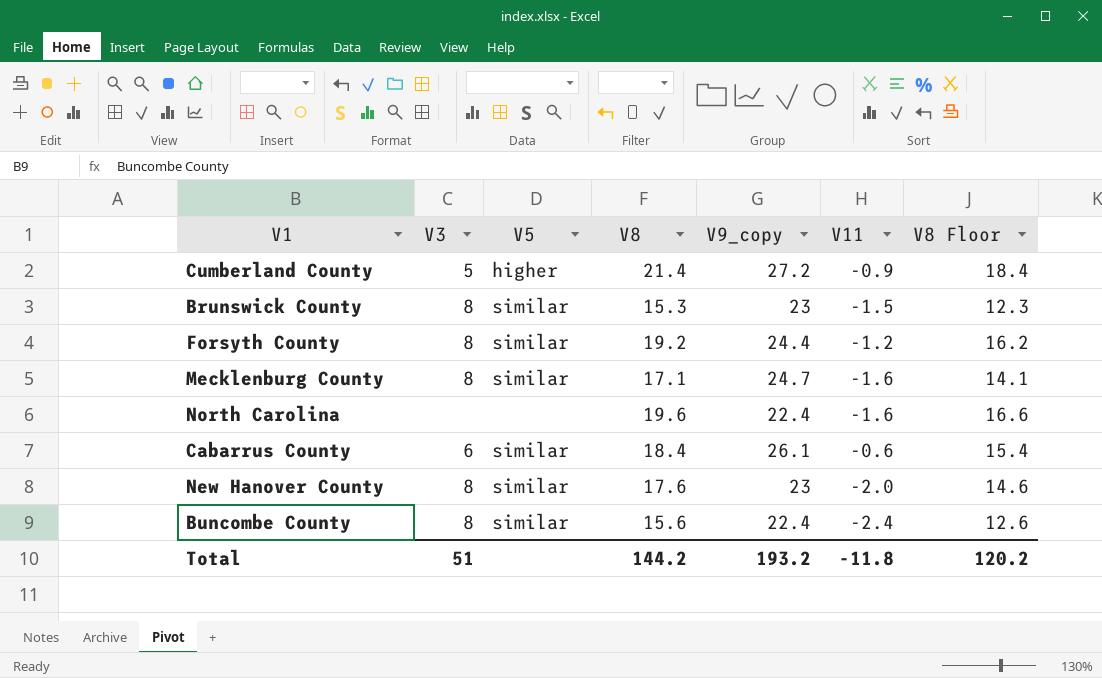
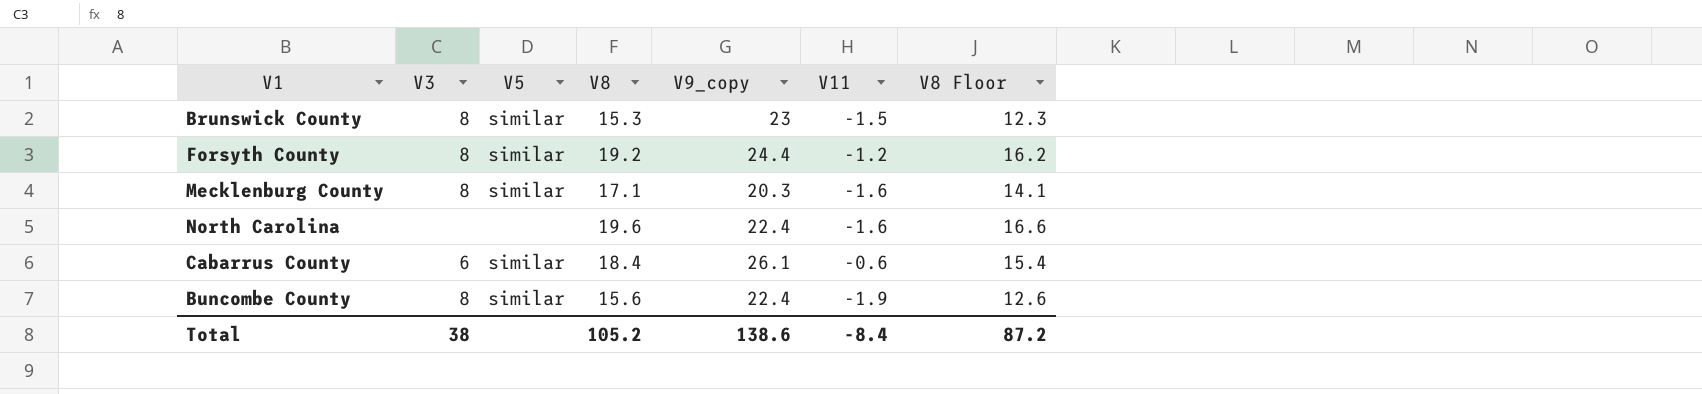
row Cumberland County: 5 | higher | 21.4 | 27.2 | -0.9 | 18.4 -> none
row New Hanover County: 8 | similar | 17.6 | 23 | -2.0 | 14.6 -> none
Mecklenburg County | V9_copy: 24.7 -> 20.3
Buncombe County | V11: -2.4 -> -1.9
Total | V3: 51 -> 38
Total | V8: 144.2 -> 105.2
Total | V9_copy: 193.2 -> 138.6
Total | V11: -11.8 -> -8.4
Total | V8 Floor: 120.2 -> 87.2

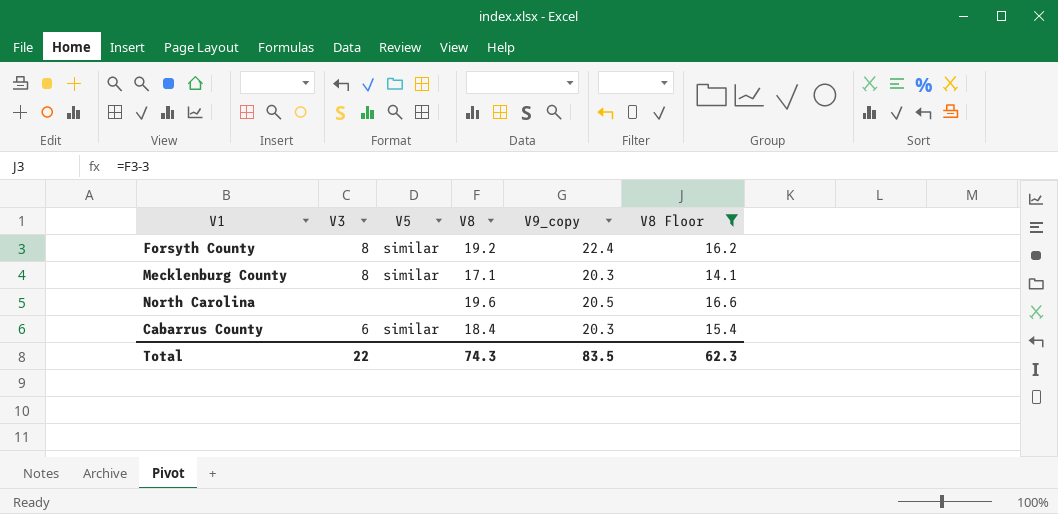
filter: none -> V8 Floor >= 14.1
column V11 | position: 6 -> none
Forsyth County | V9_copy: 24.4 -> 22.4
North Carolina | V9_copy: 22.4 -> 20.5
Cabarrus County | V9_copy: 26.1 -> 20.3
Total | V3: 38 -> 22
Total | V8: 105.2 -> 74.3
Total | V9_copy: 138.6 -> 83.5
Total | V8 Floor: 87.2 -> 62.3

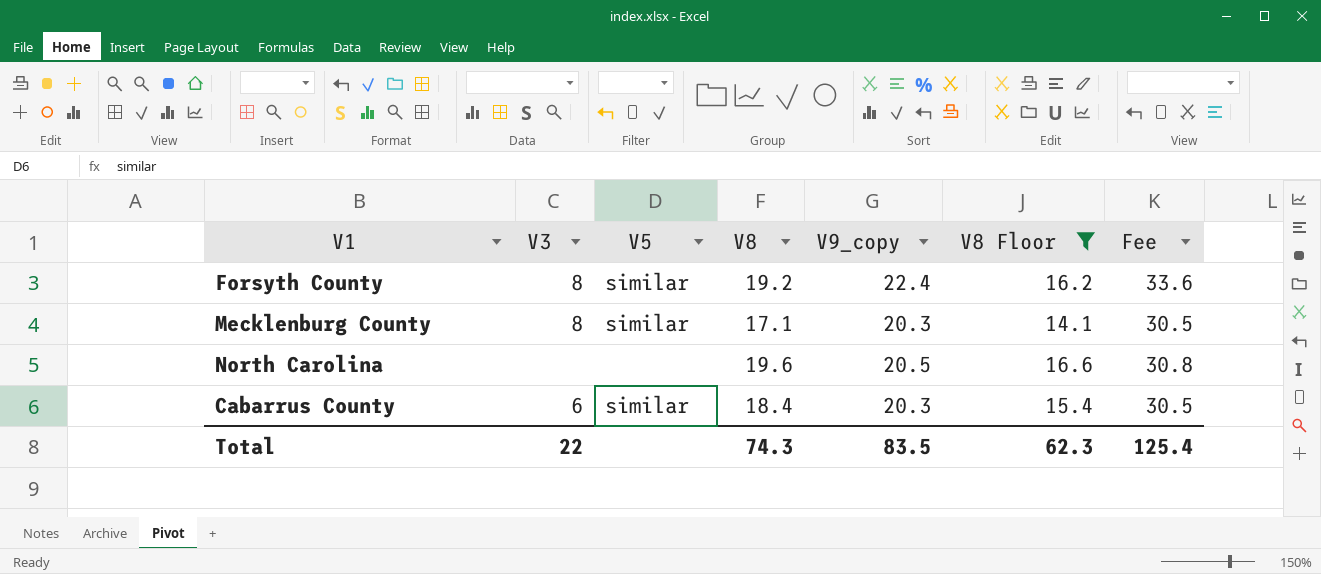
column Fee | formula: none -> [V9_copy] * 1.5

